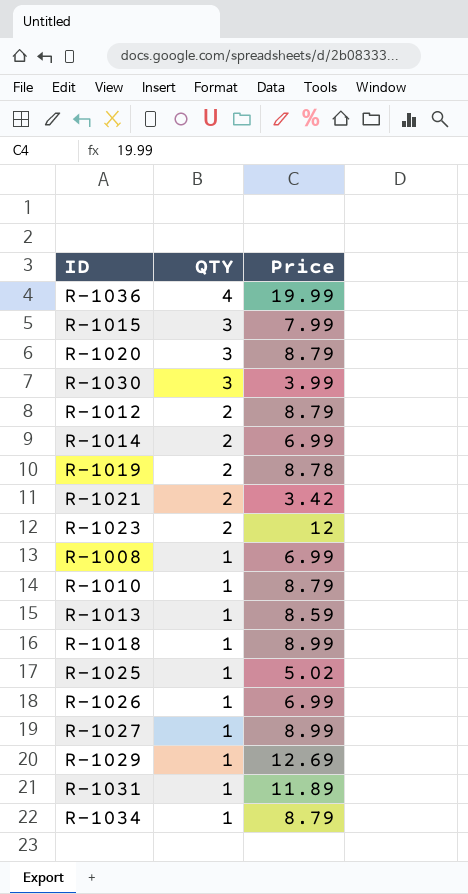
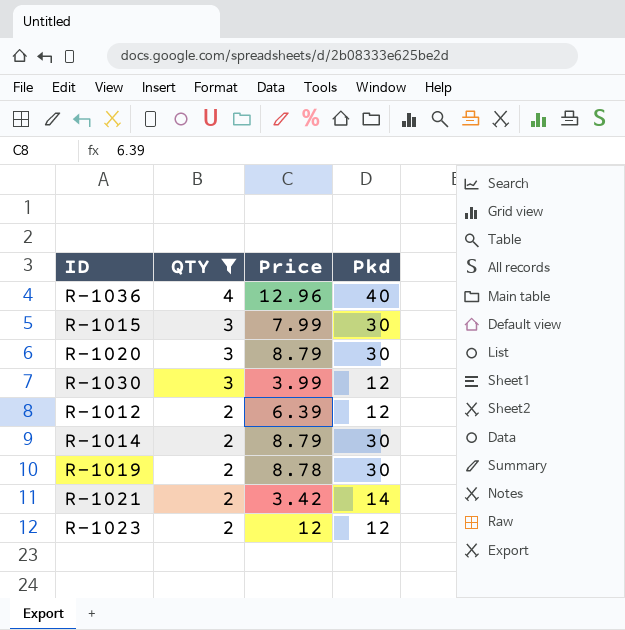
filter: none -> QTY != 1
column Pkd | position: none -> 4
R-1036 | Price: 19.99 -> 12.96
R-1012 | Price: 8.79 -> 6.39
R-1014 | Price: 6.99 -> 8.79

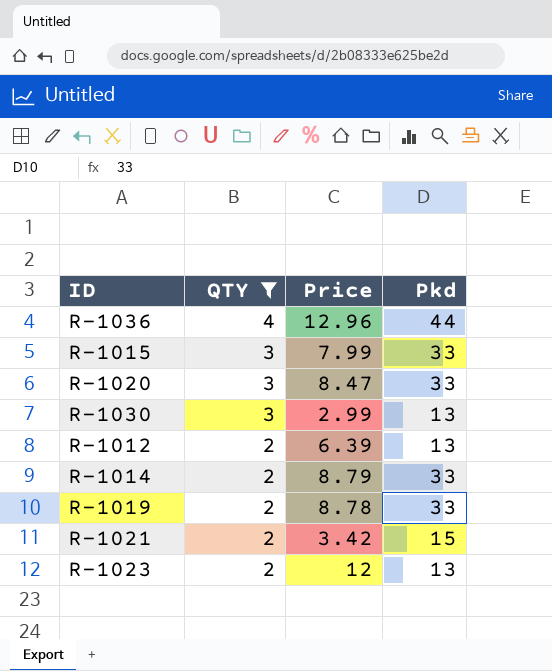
R-1036 | Pkd: 40 -> 44
R-1015 | Pkd: 30 -> 33
R-1020 | Price: 8.79 -> 8.47
R-1020 | Pkd: 30 -> 33
R-1030 | Price: 3.99 -> 2.99
R-1030 | Pkd: 12 -> 13
R-1012 | Pkd: 12 -> 13
R-1014 | Pkd: 30 -> 33
R-1019 | Pkd: 30 -> 33
R-1021 | Pkd: 14 -> 15
R-1023 | Pkd: 12 -> 13

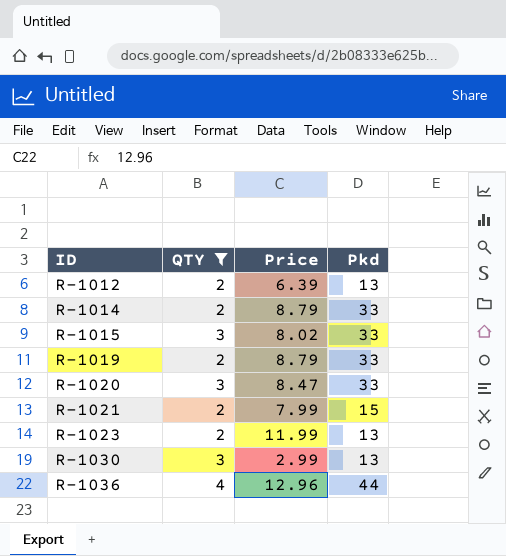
row order: QTY descending -> ID ascending
R-1015 | Price: 7.99 -> 8.02
R-1019 | Price: 8.78 -> 8.79
R-1021 | Price: 3.42 -> 7.99
R-1023 | Price: 12 -> 11.99

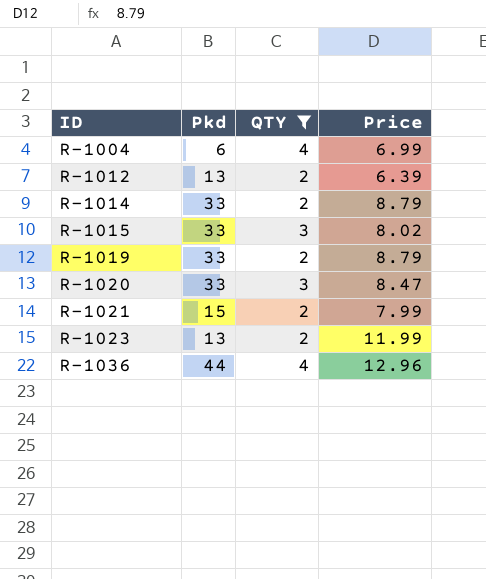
column Pkd | position: 4 -> 2
row R-1030: 3 | 2.99 | 13 -> none
row R-1004: none -> 6 | 4 | 6.99

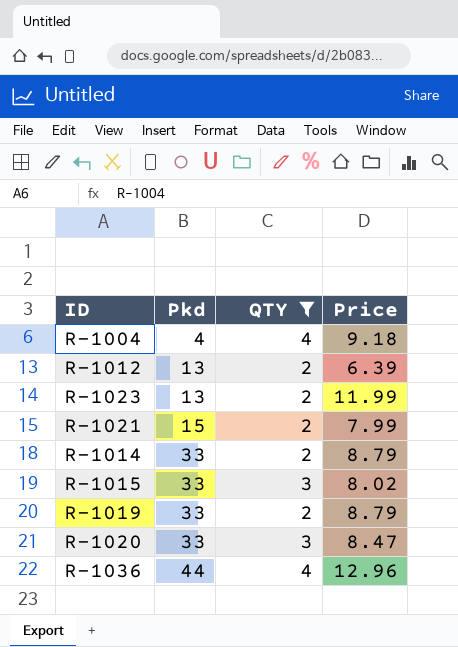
row order: ID ascending -> Pkd ascending
R-1004 | Pkd: 6 -> 4
R-1004 | Price: 6.99 -> 9.18

